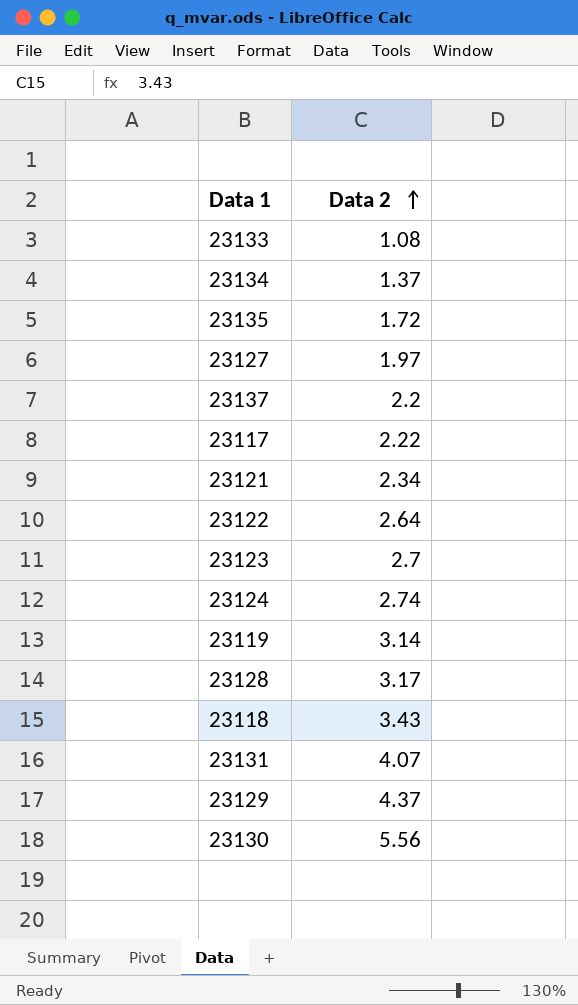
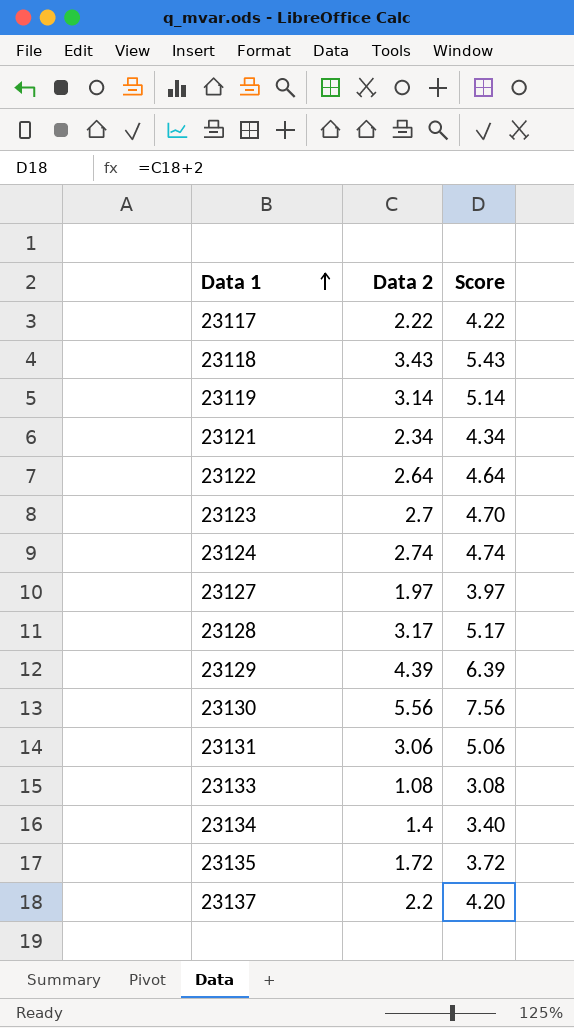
row order: Data 2 ascending -> Data 1 ascending
column Score | formula: none -> [Data 2] + 2
23129 | Data 2: 4.37 -> 4.39
23131 | Data 2: 4.07 -> 3.06
23134 | Data 2: 1.37 -> 1.4

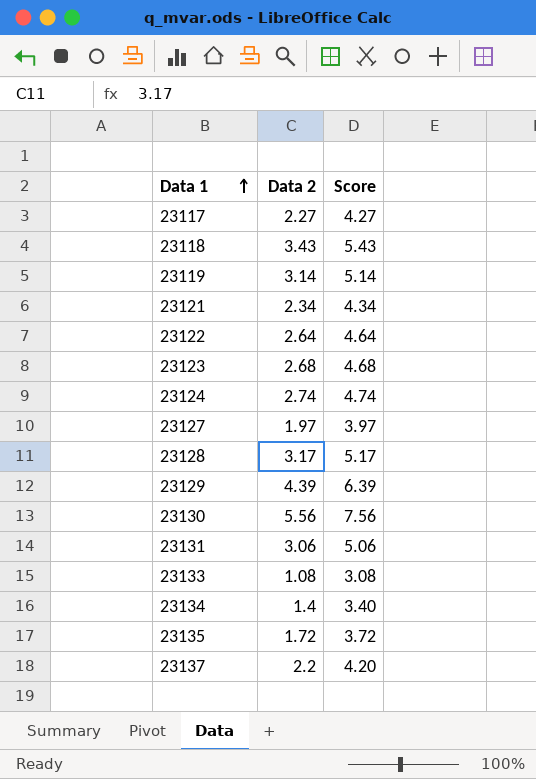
23117 | Data 2: 2.22 -> 2.27
23117 | Score: 4.22 -> 4.27
23123 | Data 2: 2.7 -> 2.68
23123 | Score: 4.70 -> 4.68

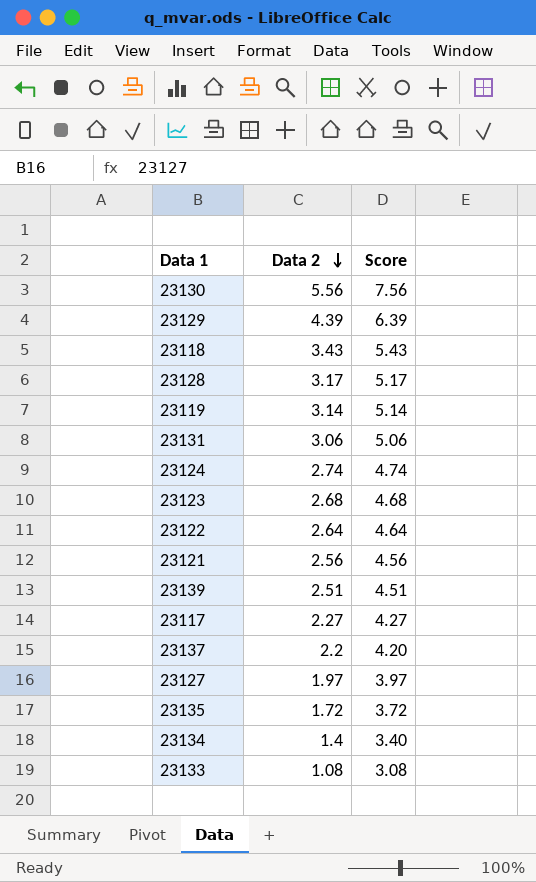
row order: Data 1 ascending -> Data 2 descending
23121 | Data 2: 2.34 -> 2.56
23121 | Score: 4.34 -> 4.56
row 23139: none -> 2.51 | 4.51

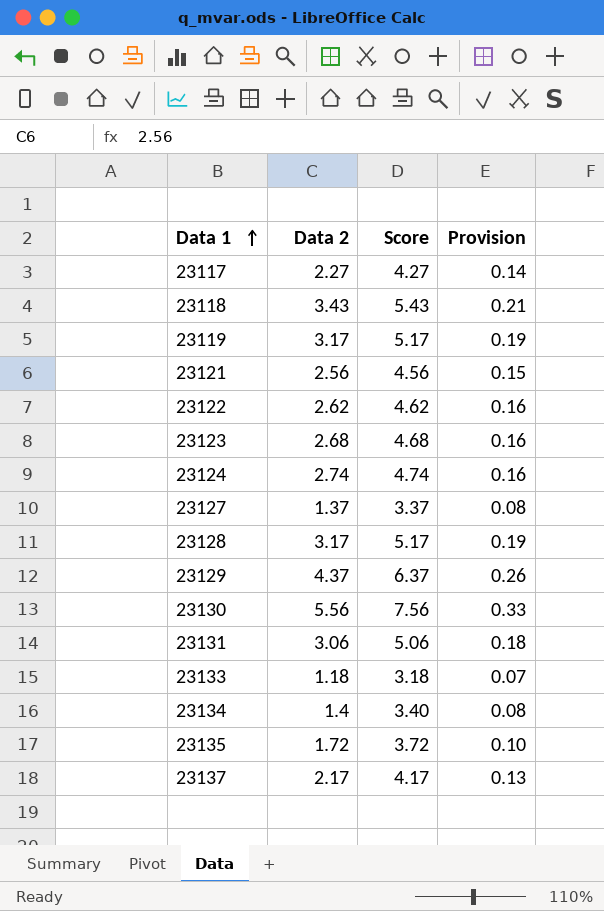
row order: Data 2 descending -> Data 1 ascending
column Provision | formula: none -> [Data 2] * 0.06
row 23139: 2.51 | 4.51 -> none
23119 | Data 2: 3.14 -> 3.17
23119 | Score: 5.14 -> 5.17
23122 | Data 2: 2.64 -> 2.62
23122 | Score: 4.64 -> 4.62
23127 | Data 2: 1.97 -> 1.37
23127 | Score: 3.97 -> 3.37
23129 | Data 2: 4.39 -> 4.37
23129 | Score: 6.39 -> 6.37
23133 | Data 2: 1.08 -> 1.18
23133 | Score: 3.08 -> 3.18
23137 | Data 2: 2.2 -> 2.17
23137 | Score: 4.20 -> 4.17

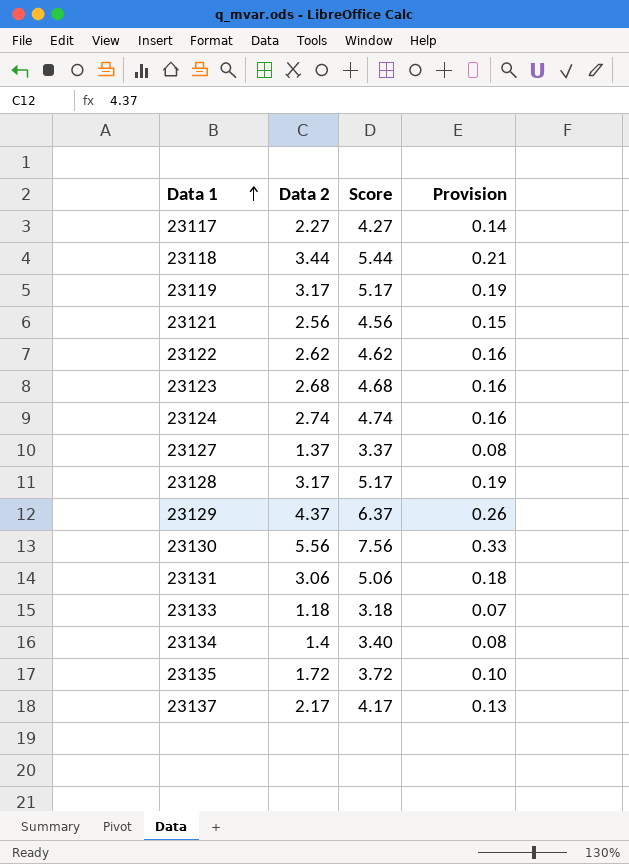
23118 | Data 2: 3.43 -> 3.44
23118 | Score: 5.43 -> 5.44

